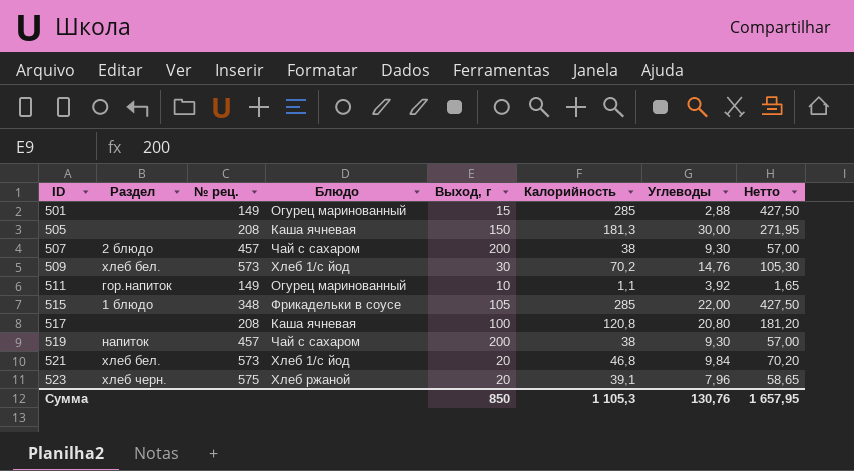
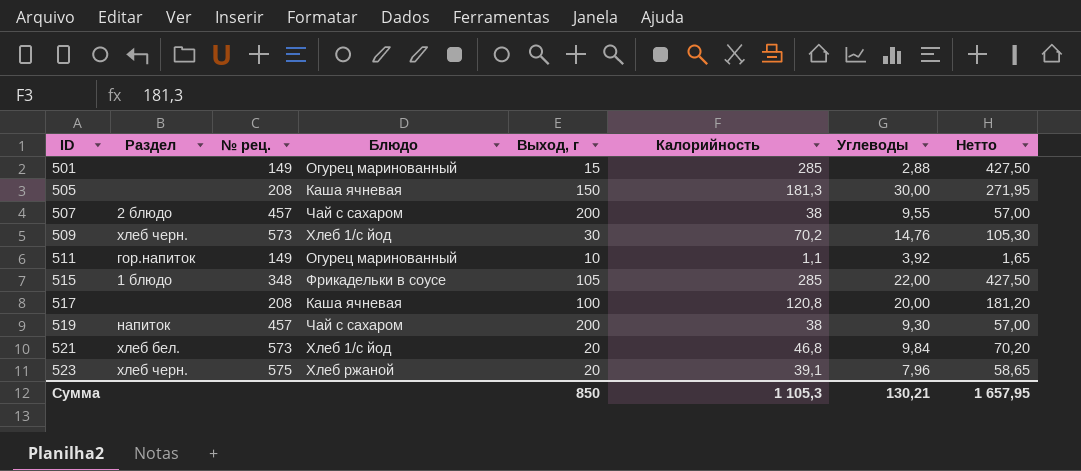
507 | Углеводы: 9,30 -> 9,55
509 | Раздел: хлеб бел. -> хлеб черн.
517 | Углеводы: 20,80 -> 20,00
Сумма | Углеводы: 130,76 -> 130,21

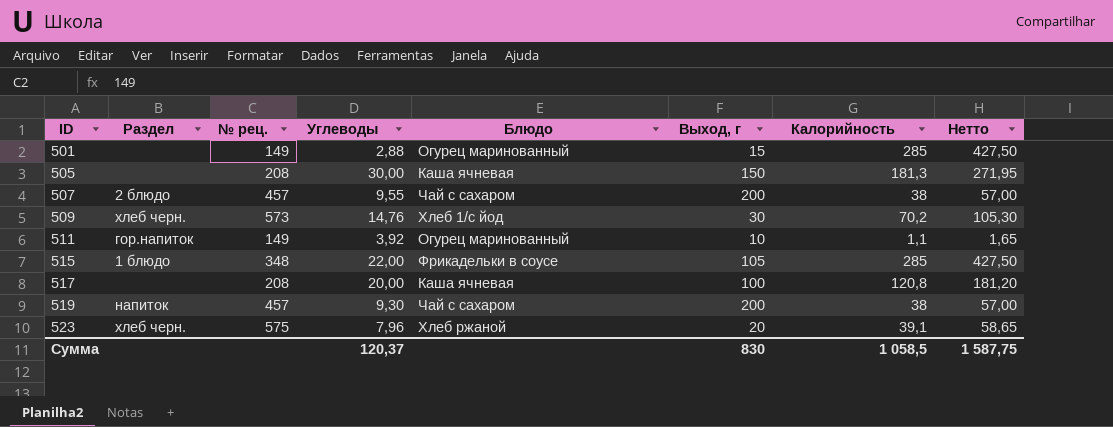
column Углеводы | position: 7 -> 4
row 521: хлеб бел. | 573 | Хлеб 1/с йод | 20 | 46,8 | 9,84 | 70,20 -> none
Сумма | Углеводы: 130,21 -> 120,37
Сумма | Выход, г: 850 -> 830
Сумма | Калорийность: 1 105,3 -> 1 058,5
Сумма | Нетто: 1 657,95 -> 1 587,75

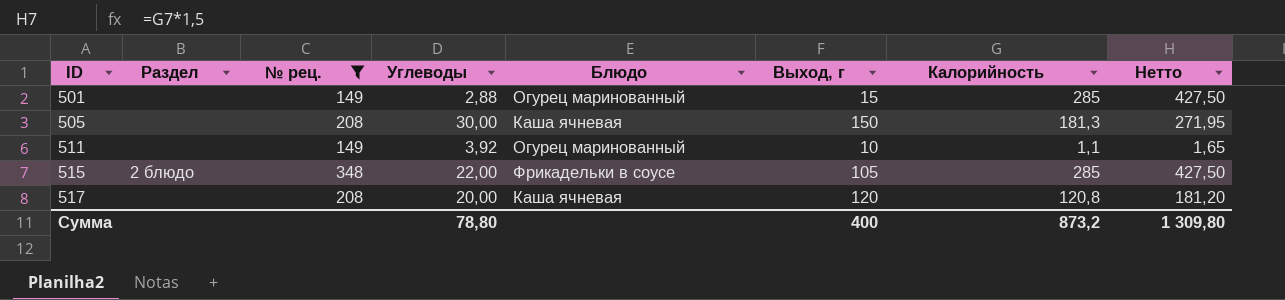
filter: none -> № рец. <= 348
511 | Раздел: гор.напиток -> none
515 | Раздел: 1 блюдо -> 2 блюдо
517 | Выход, г: 100 -> 120
Сумма | Углеводы: 120,37 -> 78,80
Сумма | Выход, г: 830 -> 400
Сумма | Калорийность: 1 058,5 -> 873,2
Сумма | Нетто: 1 587,75 -> 1 309,80

